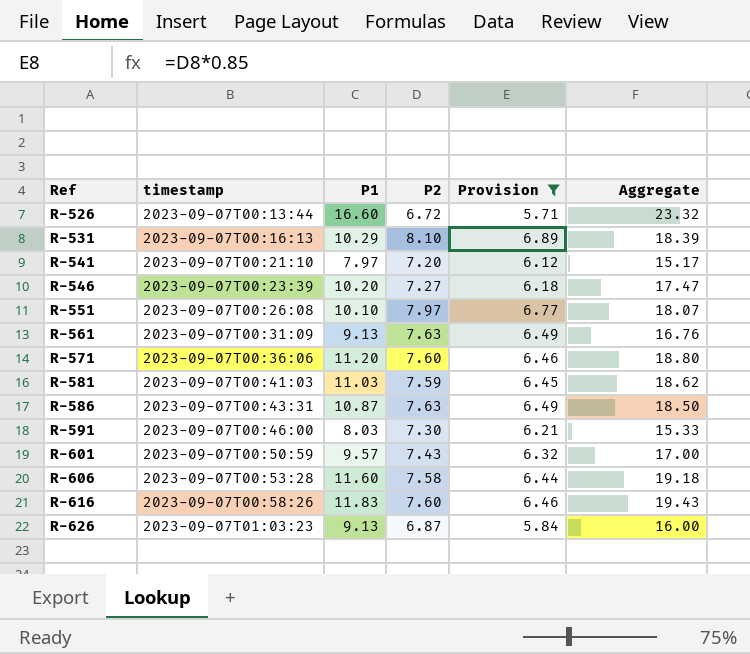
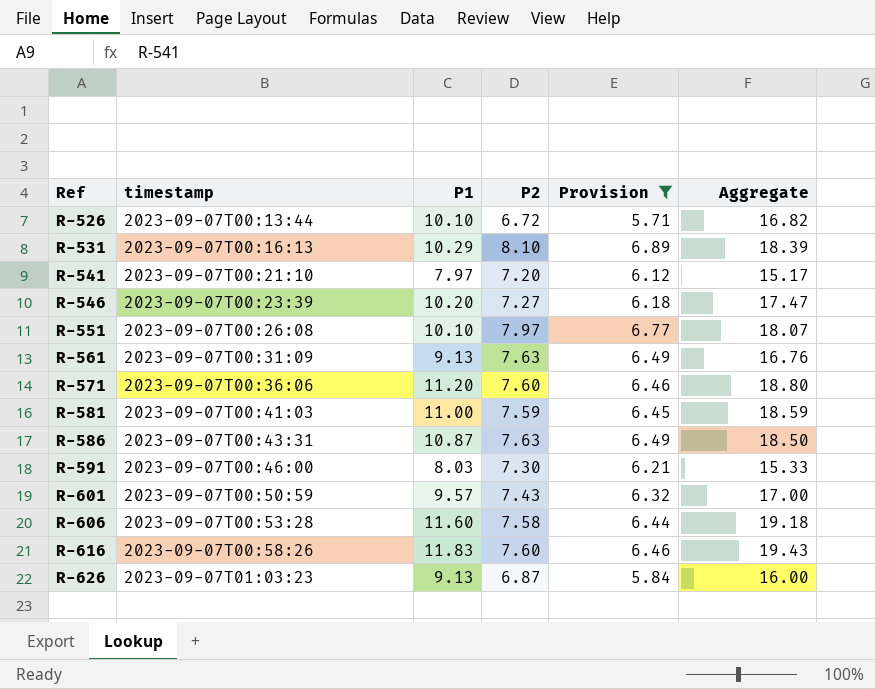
R-526 | P1: 16.60 -> 10.10
R-526 | Aggregate: 23.32 -> 16.82
R-581 | P1: 11.03 -> 11.00
R-581 | Aggregate: 18.62 -> 18.59

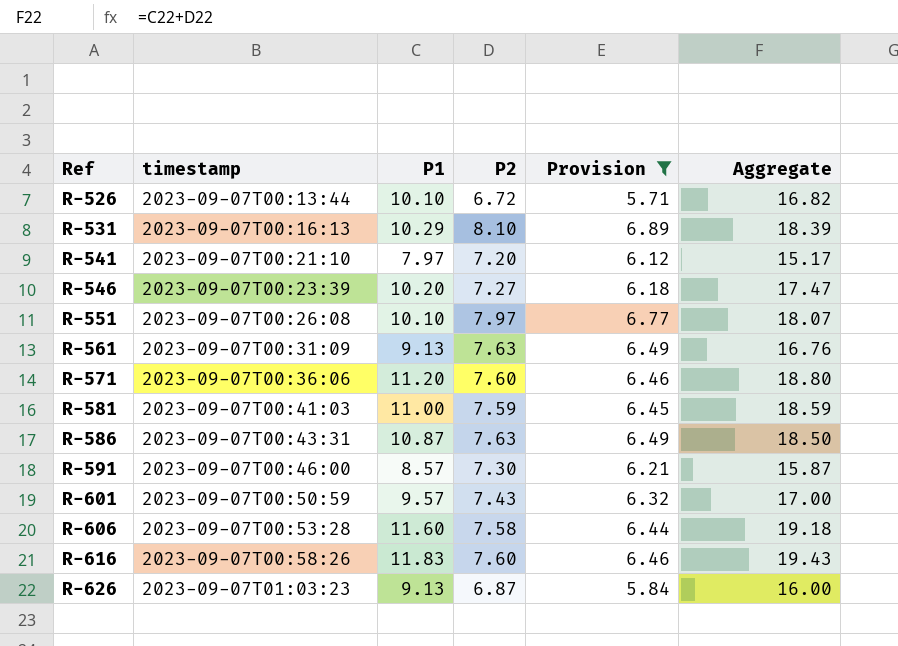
R-591 | P1: 8.03 -> 8.57
R-591 | Aggregate: 15.33 -> 15.87

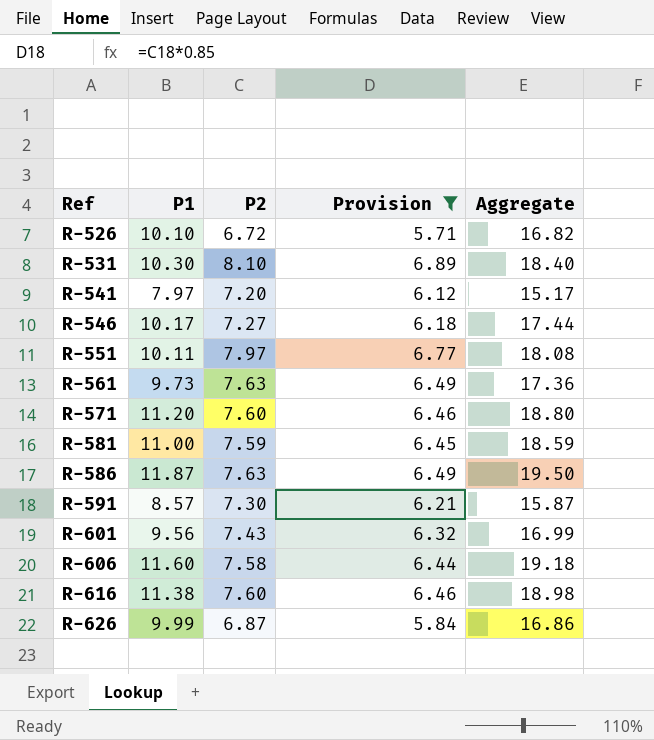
column timestamp | position: 2 -> none
R-531 | P1: 10.29 -> 10.30
R-531 | Aggregate: 18.39 -> 18.40
R-546 | P1: 10.20 -> 10.17
R-546 | Aggregate: 17.47 -> 17.44
R-551 | P1: 10.10 -> 10.11
R-551 | Aggregate: 18.07 -> 18.08
R-561 | P1: 9.13 -> 9.73
R-561 | Aggregate: 16.76 -> 17.36
R-586 | P1: 10.87 -> 11.87
R-586 | Aggregate: 18.50 -> 19.50
R-601 | P1: 9.57 -> 9.56
R-601 | Aggregate: 17.00 -> 16.99
R-616 | P1: 11.83 -> 11.38
R-616 | Aggregate: 19.43 -> 18.98
R-626 | P1: 9.13 -> 9.99
R-626 | Aggregate: 16.00 -> 16.86

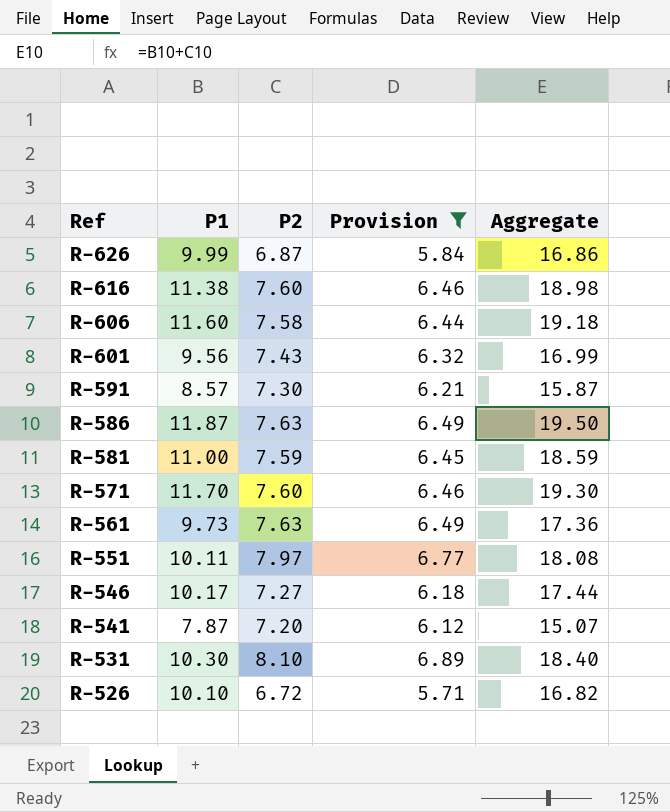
row order: Ref ascending -> Ref descending
R-571 | P1: 11.20 -> 11.70
R-571 | Aggregate: 18.80 -> 19.30
R-541 | P1: 7.97 -> 7.87
R-541 | Aggregate: 15.17 -> 15.07

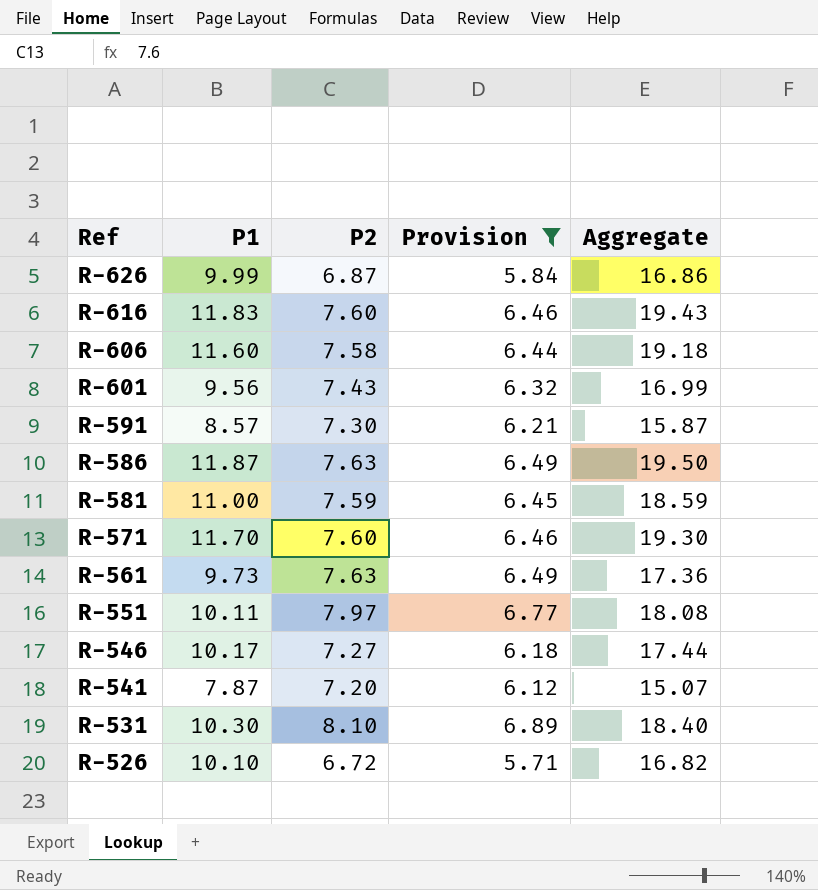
R-616 | P1: 11.38 -> 11.83
R-616 | Aggregate: 18.98 -> 19.43

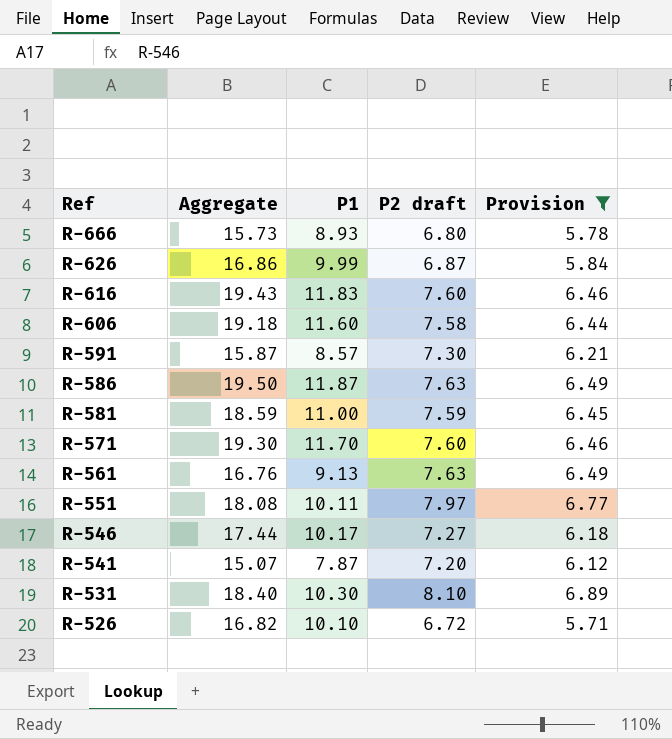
column Aggregate | position: 5 -> 2
column name: P2 -> P2 draft
row R-601: 9.56 | 7.43 | 6.32 | 16.99 -> none
row R-666: none -> 15.73 | 8.93 | 6.80 | 5.78
R-561 | Aggregate: 17.36 -> 16.76
R-561 | P1: 9.73 -> 9.13

